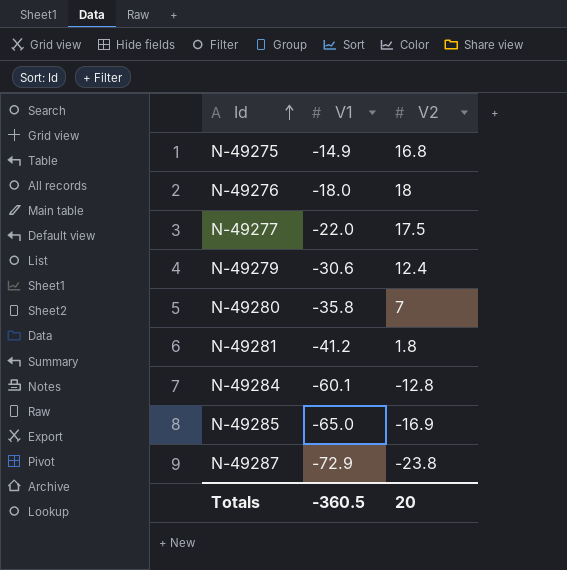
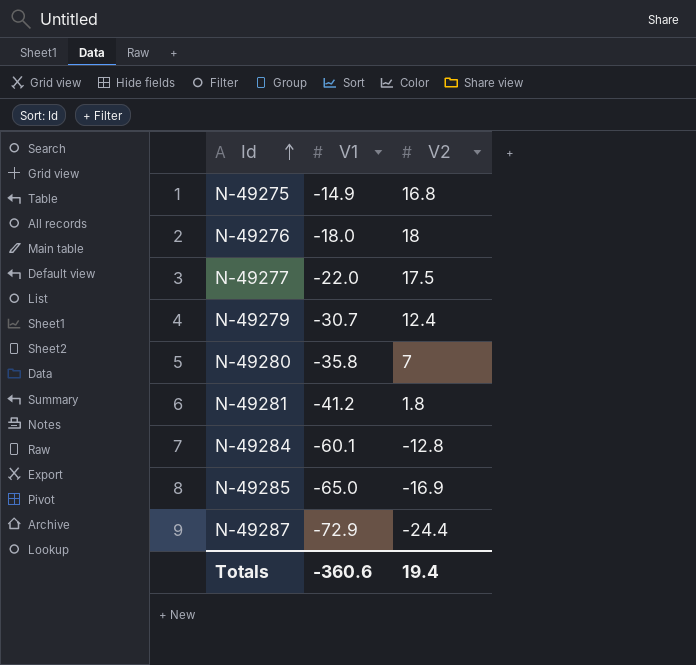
N-49279 | V1: -30.6 -> -30.7
N-49287 | V2: -23.8 -> -24.4
Totals | V1: -360.5 -> -360.6
Totals | V2: 20 -> 19.4

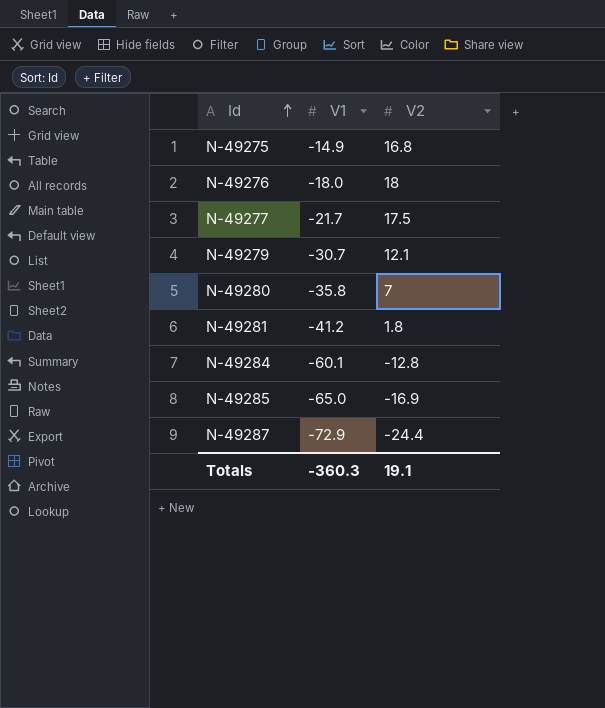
N-49277 | V1: -22.0 -> -21.7
N-49279 | V2: 12.4 -> 12.1
Totals | V1: -360.6 -> -360.3
Totals | V2: 19.4 -> 19.1

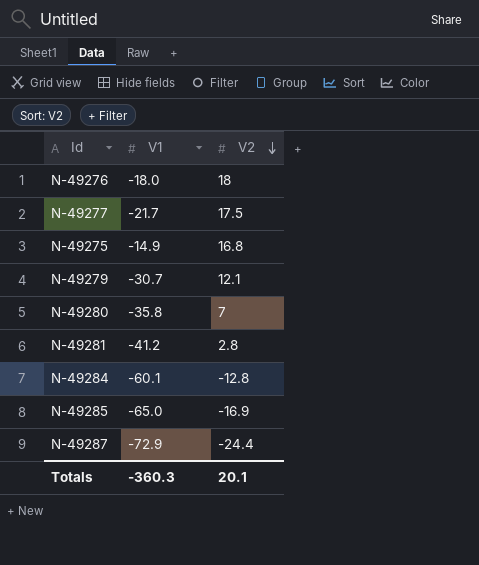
row order: Id ascending -> V2 descending
N-49281 | V2: 1.8 -> 2.8
Totals | V2: 19.1 -> 20.1

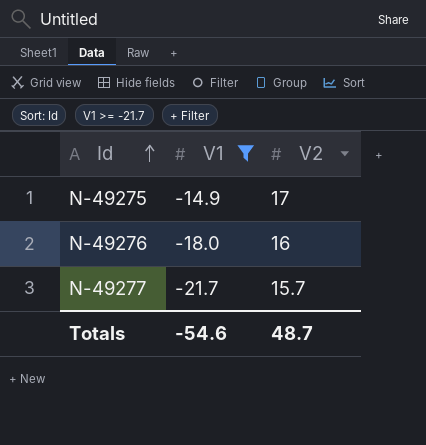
filter: none -> V1 >= -21.7
row order: V2 descending -> Id ascending
N-49275 | V2: 16.8 -> 17
N-49276 | V2: 18 -> 16
N-49277 | V2: 17.5 -> 15.7
Totals | V1: -360.3 -> -54.6
Totals | V2: 20.1 -> 48.7

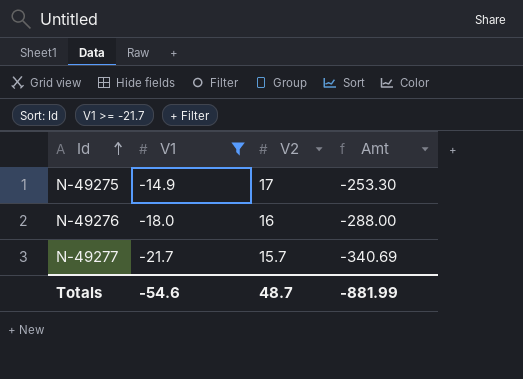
column Amt | formula: none -> [V1] * [V2]

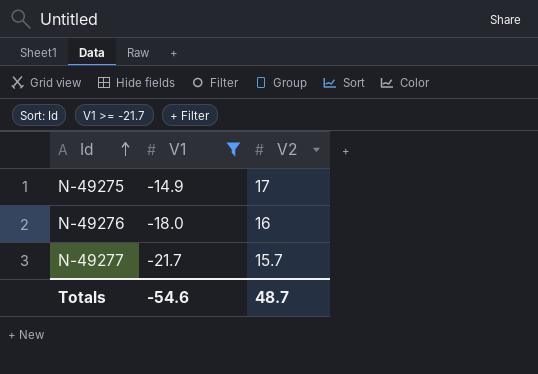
column Amt | formula: [V1] * [V2] -> none

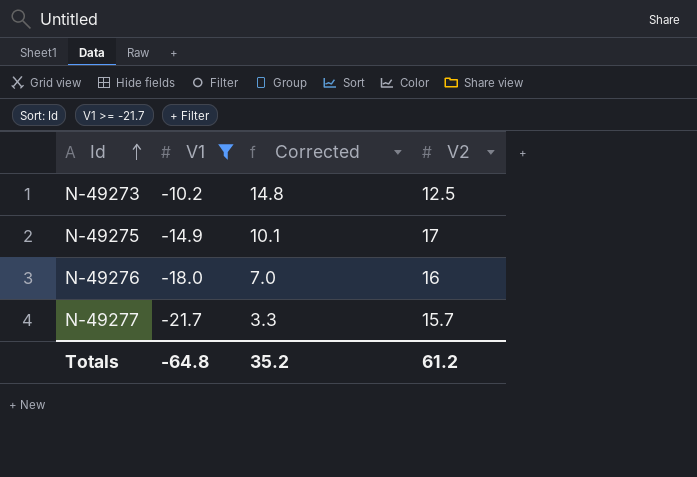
column Corrected | formula: none -> [V1] + 25
row N-49273: none -> -10.2 | 14.8 | 12.5
Totals | V1: -54.6 -> -64.8
Totals | V2: 48.7 -> 61.2

